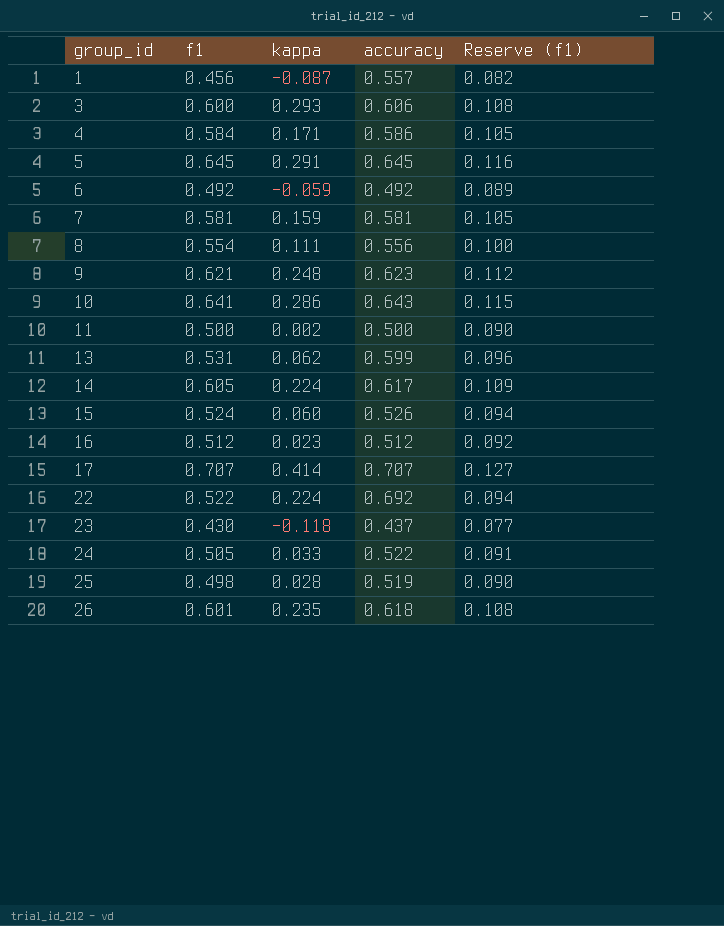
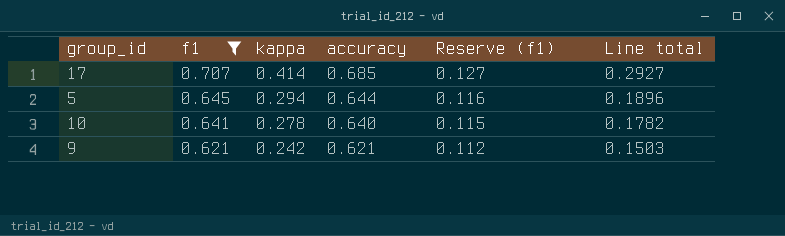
filter: none -> f1 >= 0.621
row order: group_id ascending -> f1 descending
column Line total | formula: none -> [f1] * [kappa]
17 | accuracy: 0.707 -> 0.685
5 | kappa: 0.291 -> 0.294
5 | accuracy: 0.645 -> 0.644
10 | kappa: 0.286 -> 0.278
10 | accuracy: 0.643 -> 0.640
9 | kappa: 0.248 -> 0.242
9 | accuracy: 0.623 -> 0.621

